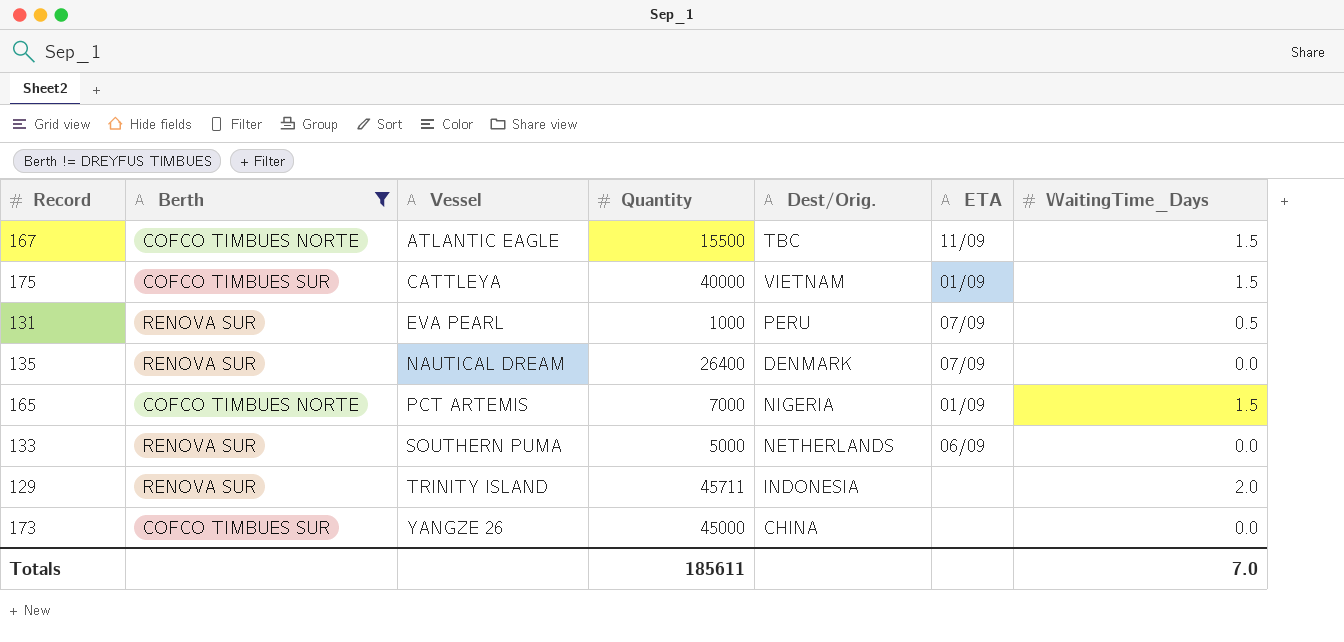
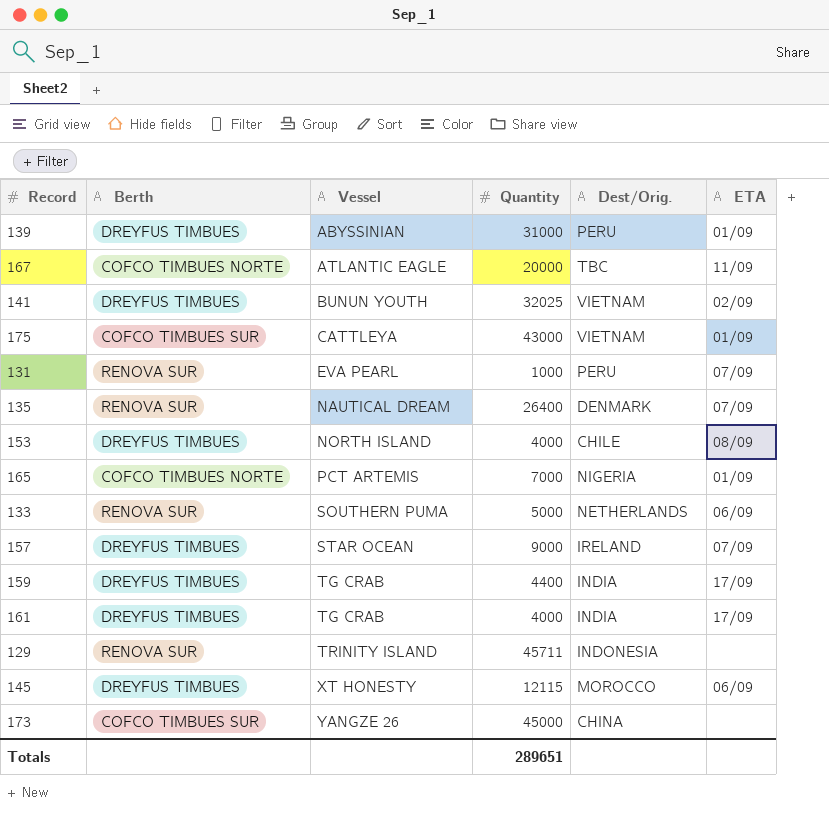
filter: Berth != DREYFUS TIMBUES -> none
column WaitingTime_Days | position: 7 -> none
167 | Quantity: 15500 -> 20000
175 | Quantity: 40000 -> 43000
Totals | Quantity: 185611 -> 289651

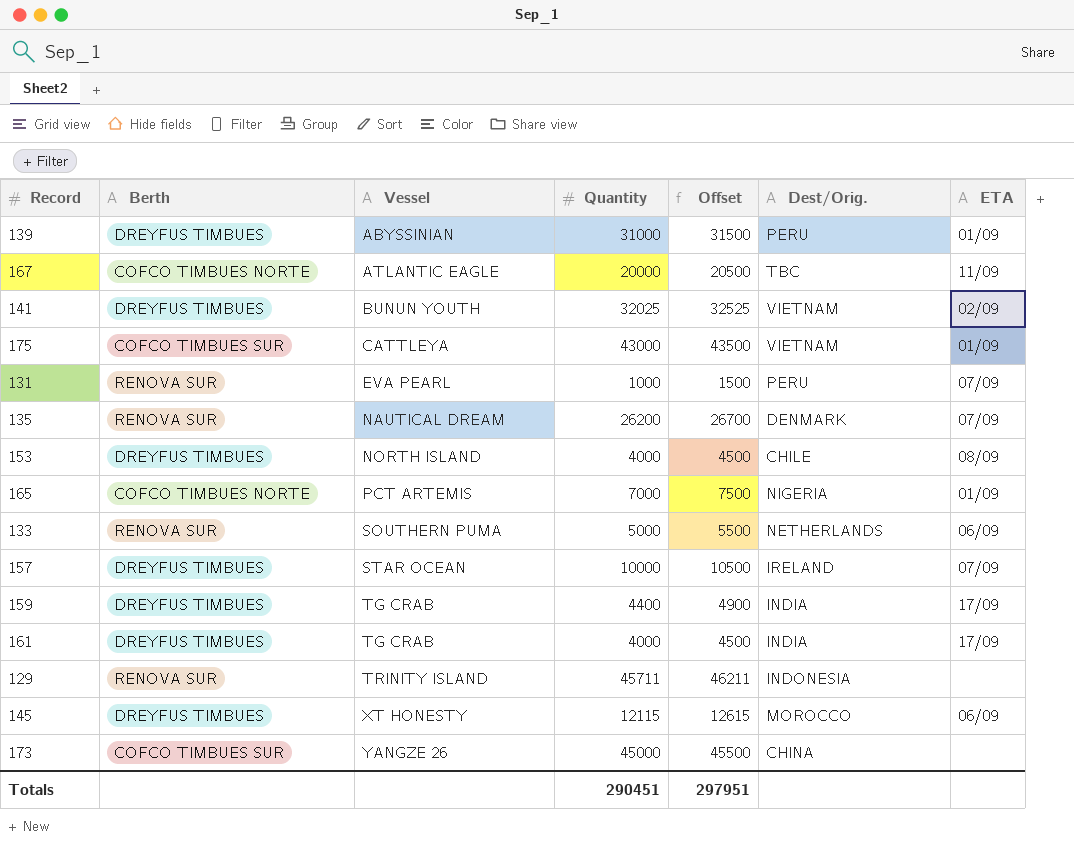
column Offset | formula: none -> [Quantity] + 500
135 | Quantity: 26400 -> 26200
157 | Quantity: 9000 -> 10000
Totals | Quantity: 289651 -> 290451

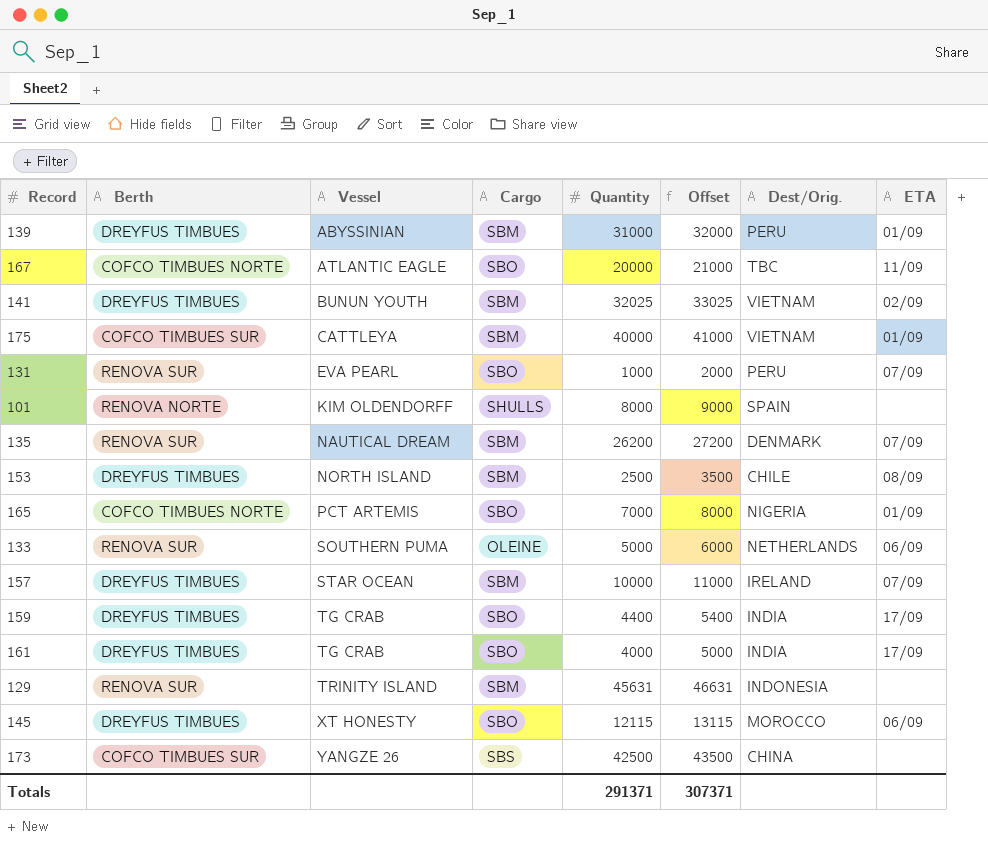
column Cargo | position: none -> 4
column Offset | formula: [Quantity] + 500 -> [Quantity] + 1000
175 | Quantity: 43000 -> 40000
row 101: none -> RENOVA NORTE | KIM OLDENDORFF | SHULLS | 8000 | 9000 | SPAIN | none
153 | Quantity: 4000 -> 2500
129 | Quantity: 45711 -> 45631
173 | Quantity: 45000 -> 42500
Totals | Quantity: 290451 -> 291371
Totals | Offset: 297951 -> 307371

